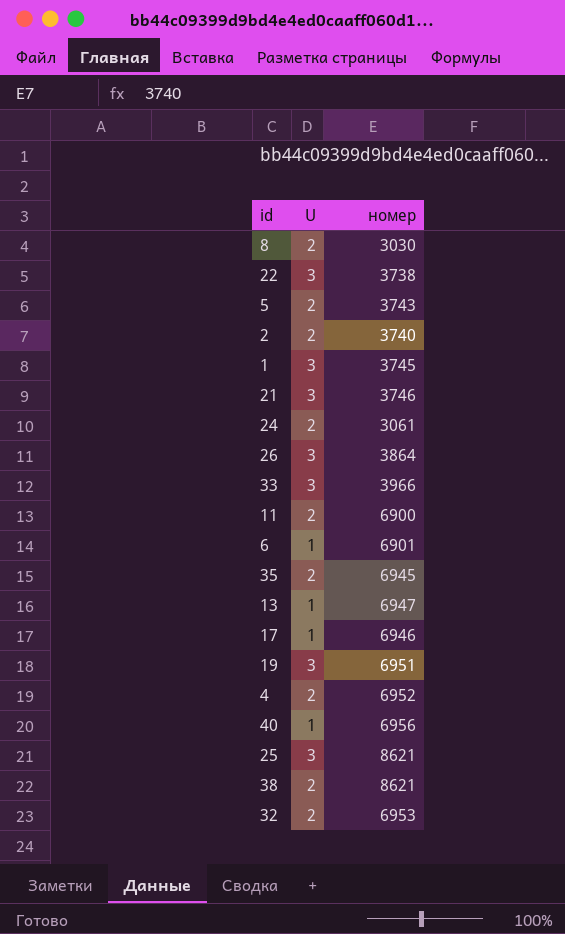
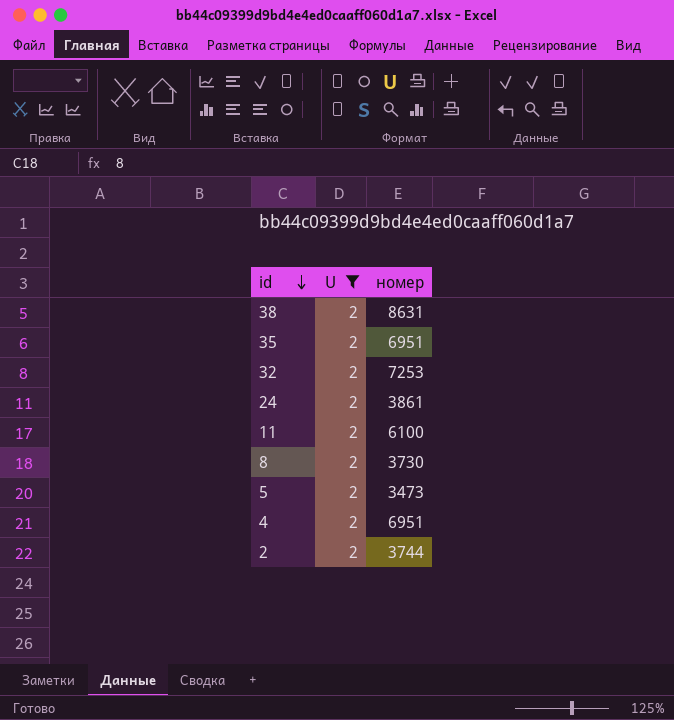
filter: none -> U = 2
row order: none -> id descending
38 | номер: 8621 -> 8631
35 | номер: 6945 -> 6951
32 | номер: 6953 -> 7253
24 | номер: 3061 -> 3861
11 | номер: 6900 -> 6100
8 | номер: 3030 -> 3730
5 | номер: 3743 -> 3473
4 | номер: 6952 -> 6951
2 | номер: 3740 -> 3744

